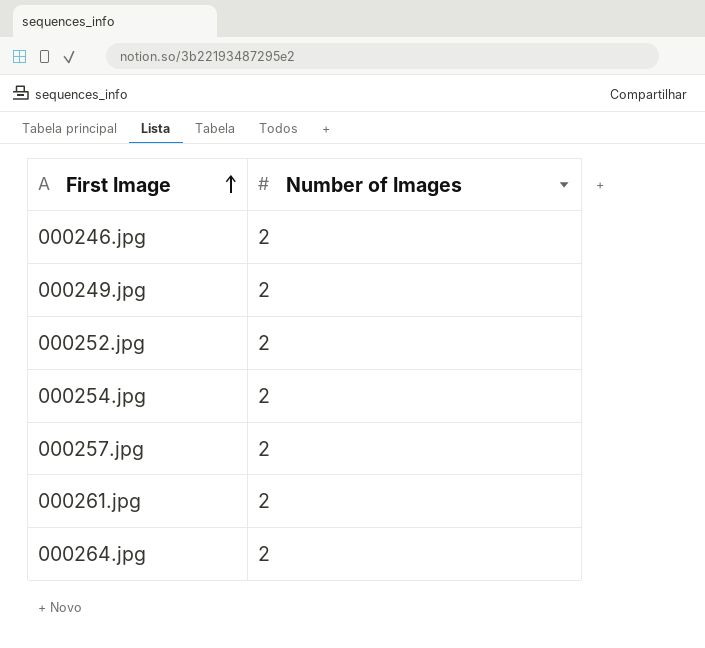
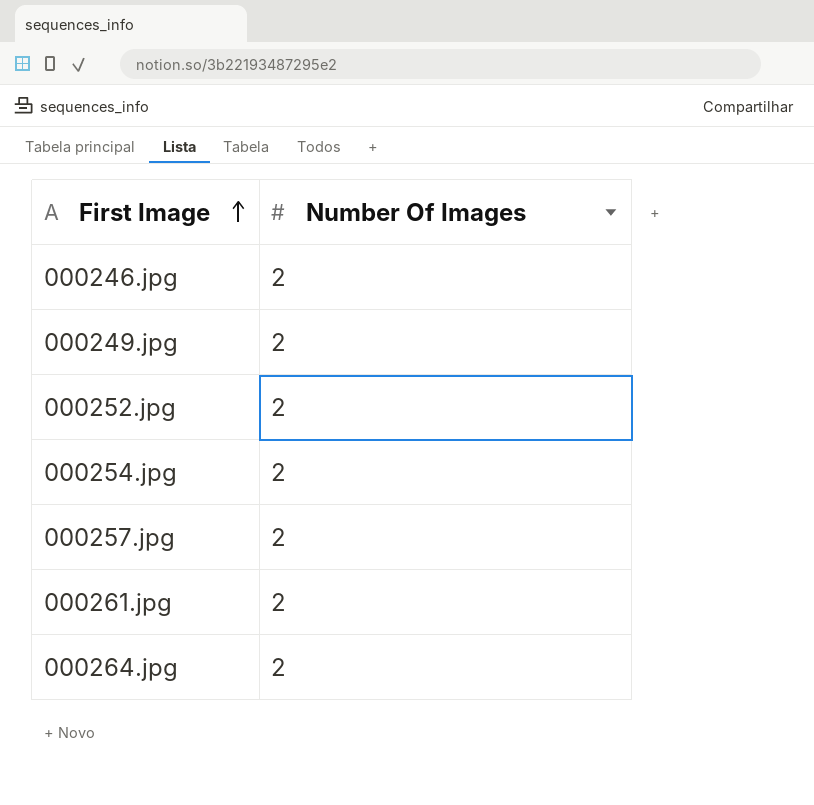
column name: Number of Images -> Number Of Images

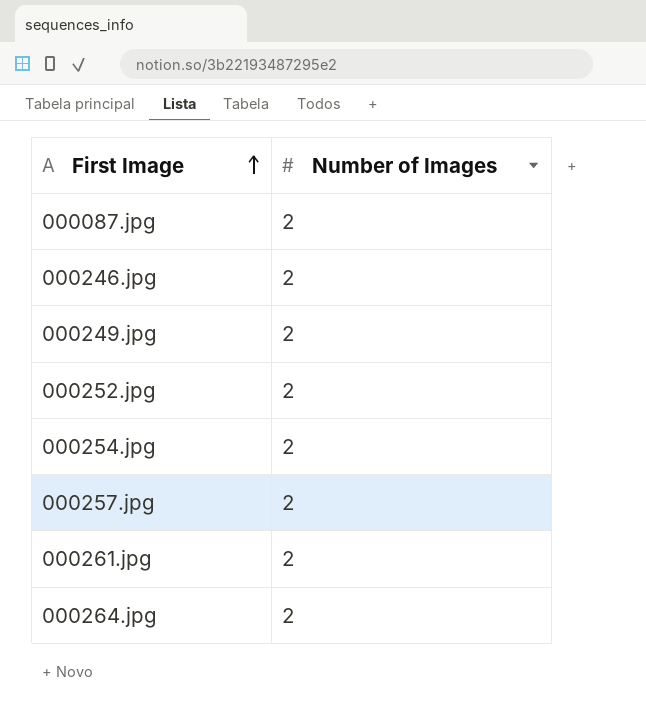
column name: Number Of Images -> Number of Images
row 000087.jpg: none -> 2

